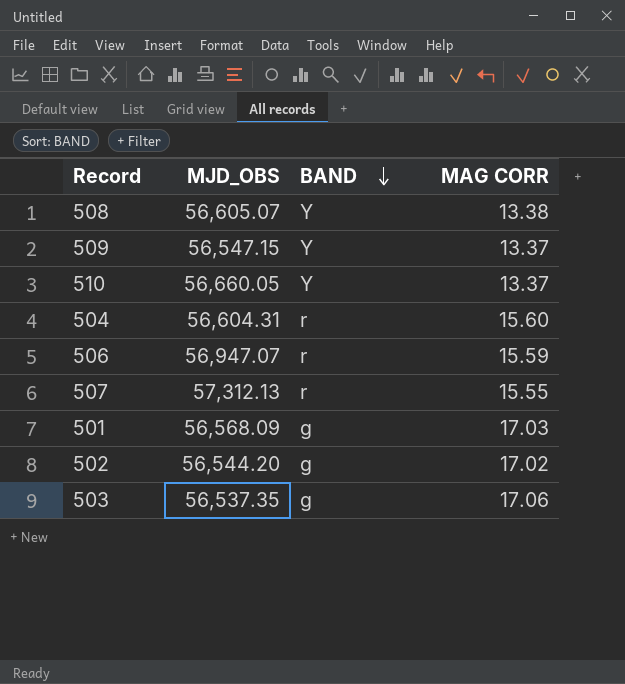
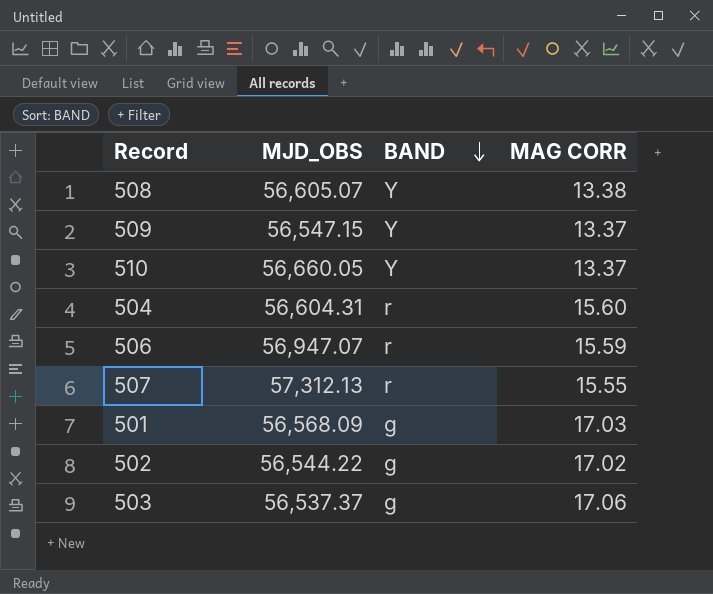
502 | MJD_OBS: 56,544.20 -> 56,544.22
503 | MJD_OBS: 56,537.35 -> 56,537.37

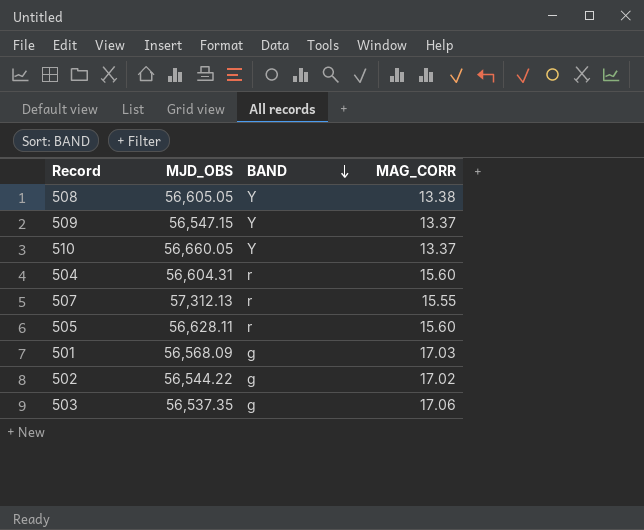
column name: MAG CORR -> MAG_CORR
row 506: 56,947.07 | r | 15.59 -> none
508 | MJD_OBS: 56,605.07 -> 56,605.05
row 505: none -> 56,628.11 | r | 15.60
503 | MJD_OBS: 56,537.37 -> 56,537.35

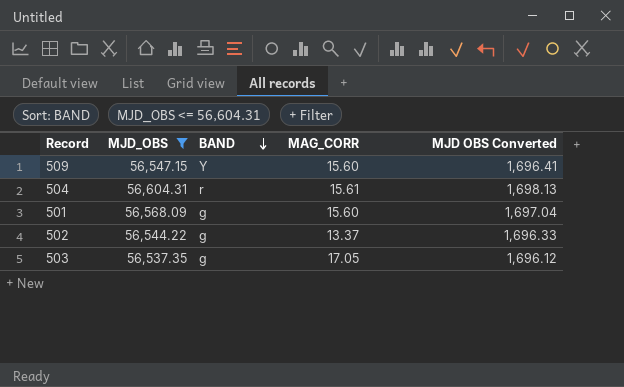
filter: none -> MJD_OBS <= 56,604.31
column MJD OBS Converted | formula: none -> [MJD_OBS] * 0.03
509 | MAG_CORR: 13.37 -> 15.60
504 | MAG_CORR: 15.60 -> 15.61
501 | MAG_CORR: 17.03 -> 15.60
502 | MAG_CORR: 17.02 -> 13.37
503 | MAG_CORR: 17.06 -> 17.05

